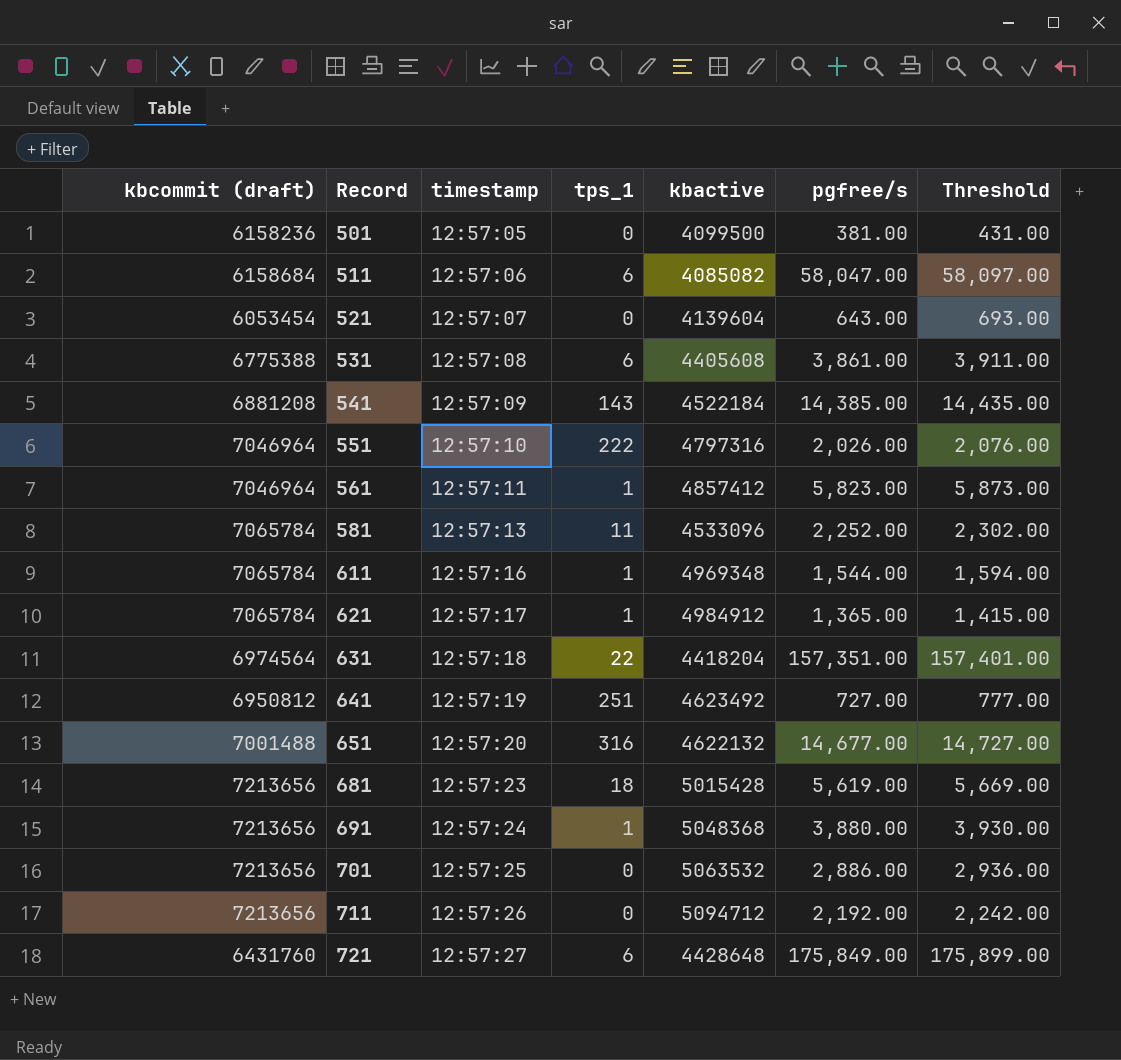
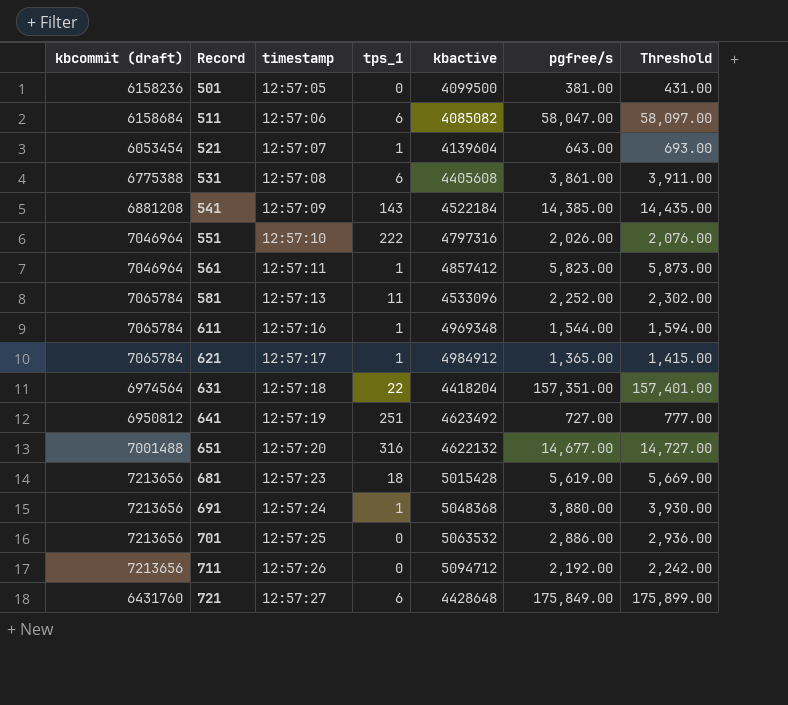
521 | tps_1: 0 -> 1

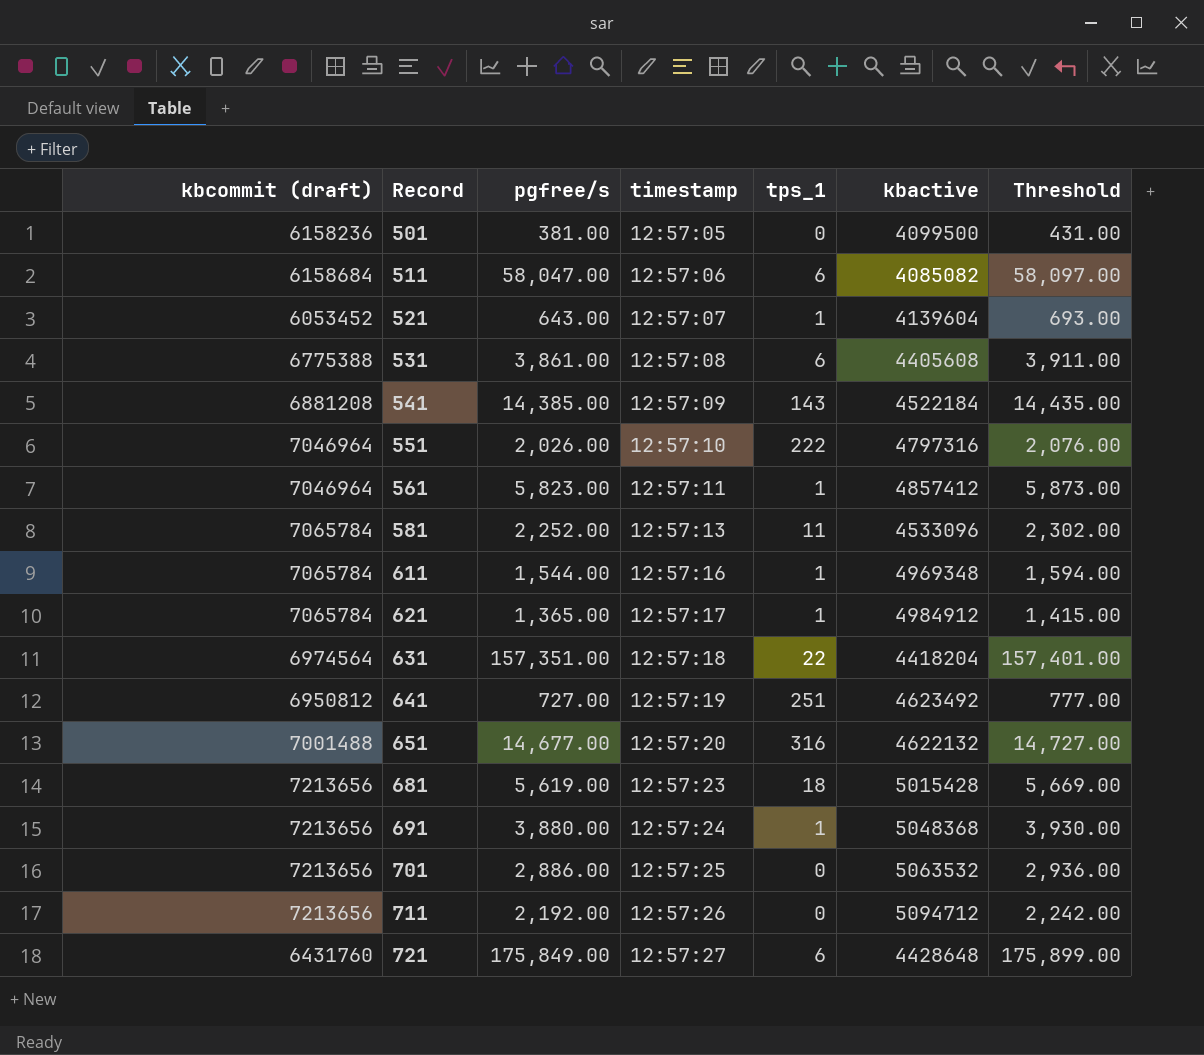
column pgfree/s | position: 6 -> 3
521 | kbcommit (draft): 6053454 -> 6053452

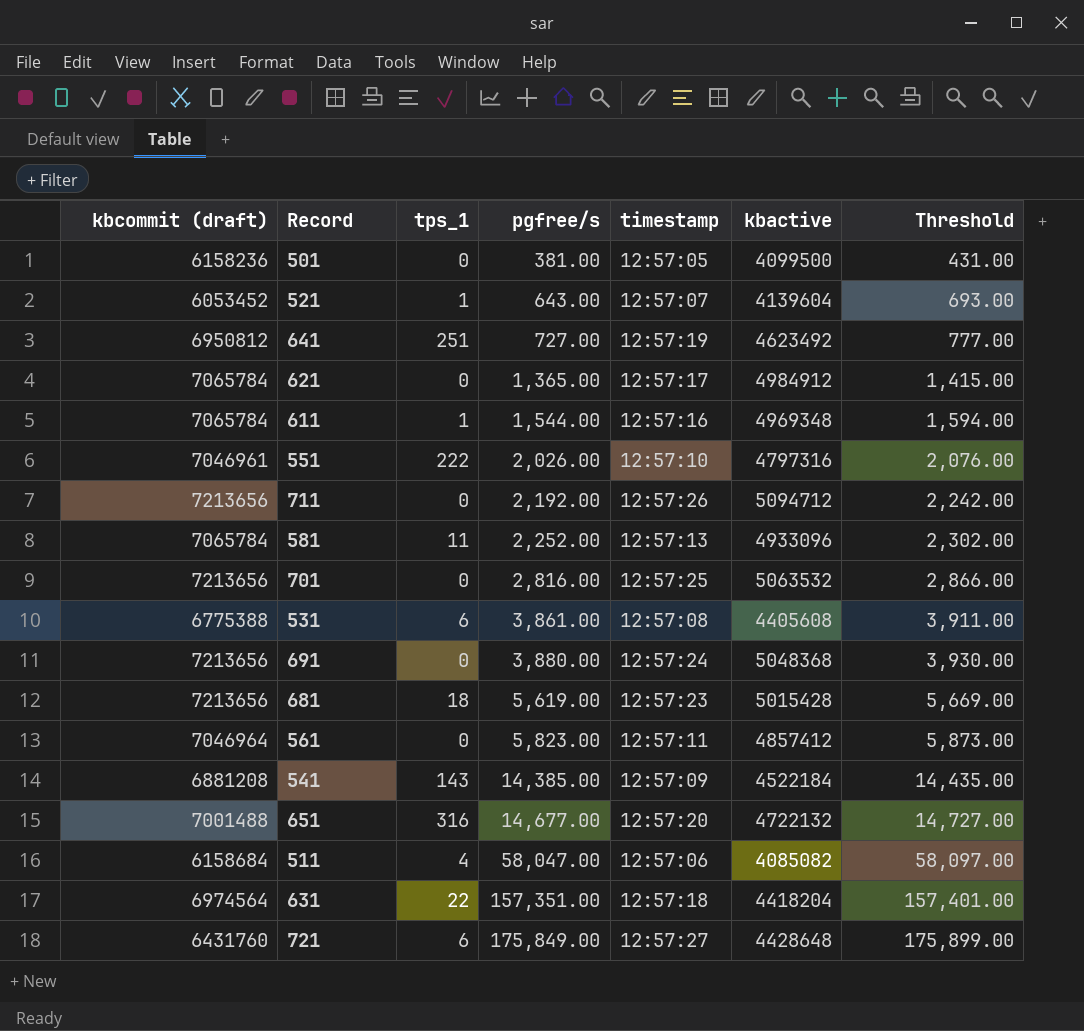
row order: Record ascending -> pgfree/s ascending
column tps_1 | position: 5 -> 3
621 | tps_1: 1 -> 0
551 | kbcommit (draft): 7046964 -> 7046961
581 | kbactive: 4533096 -> 4933096
701 | pgfree/s: 2,886.00 -> 2,816.00
701 | Threshold: 2,936.00 -> 2,866.00
691 | tps_1: 1 -> 0
561 | tps_1: 1 -> 0
651 | kbactive: 4622132 -> 4722132
511 | tps_1: 6 -> 4

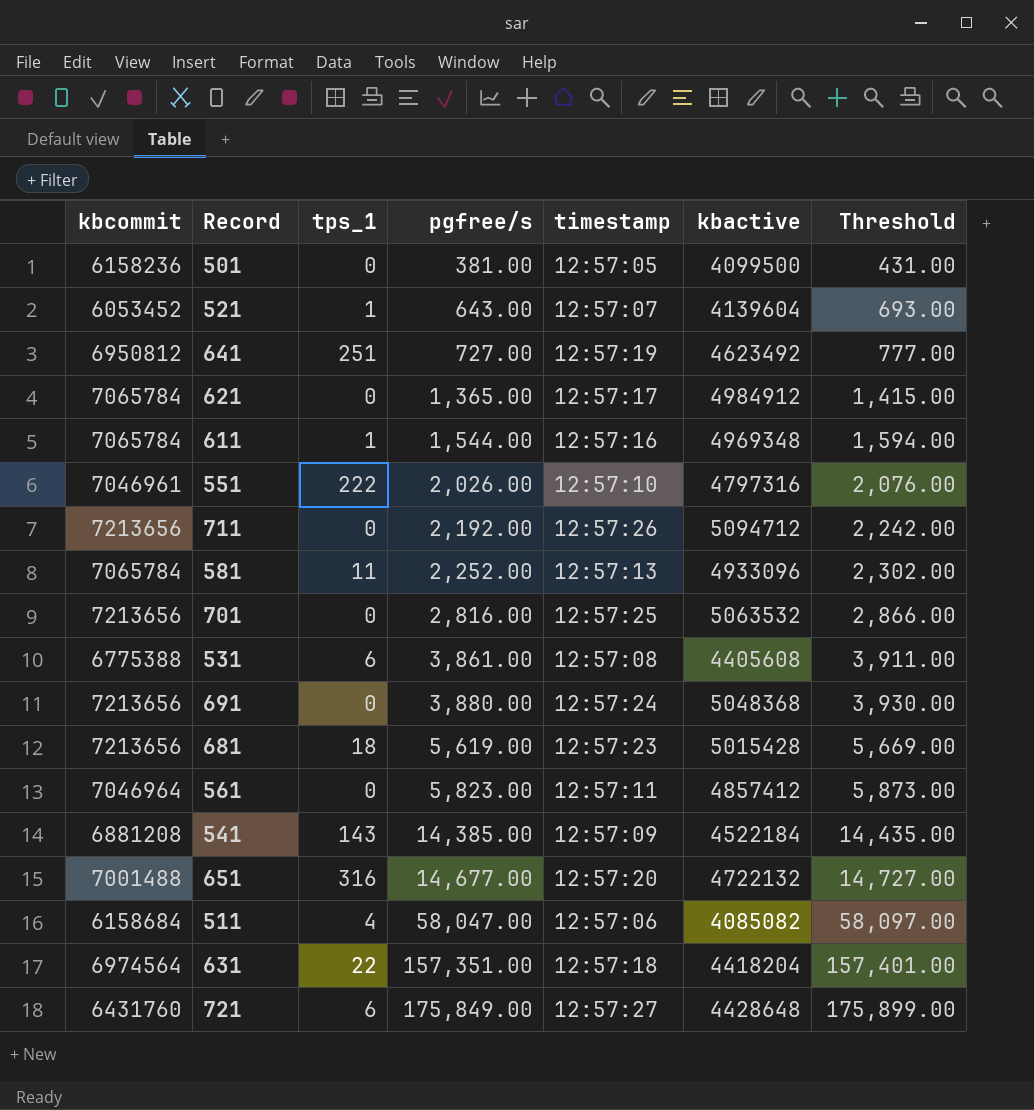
column name: kbcommit (draft) -> kbcommit

